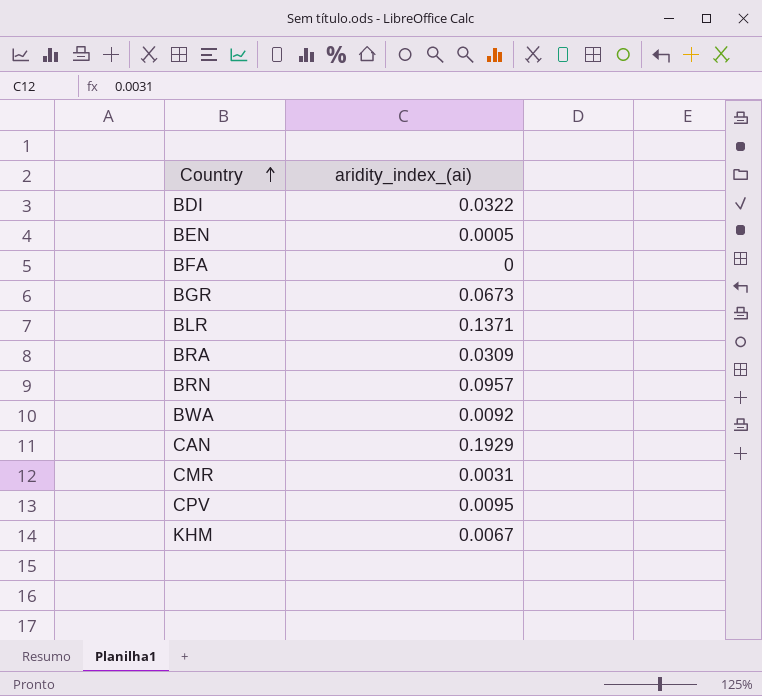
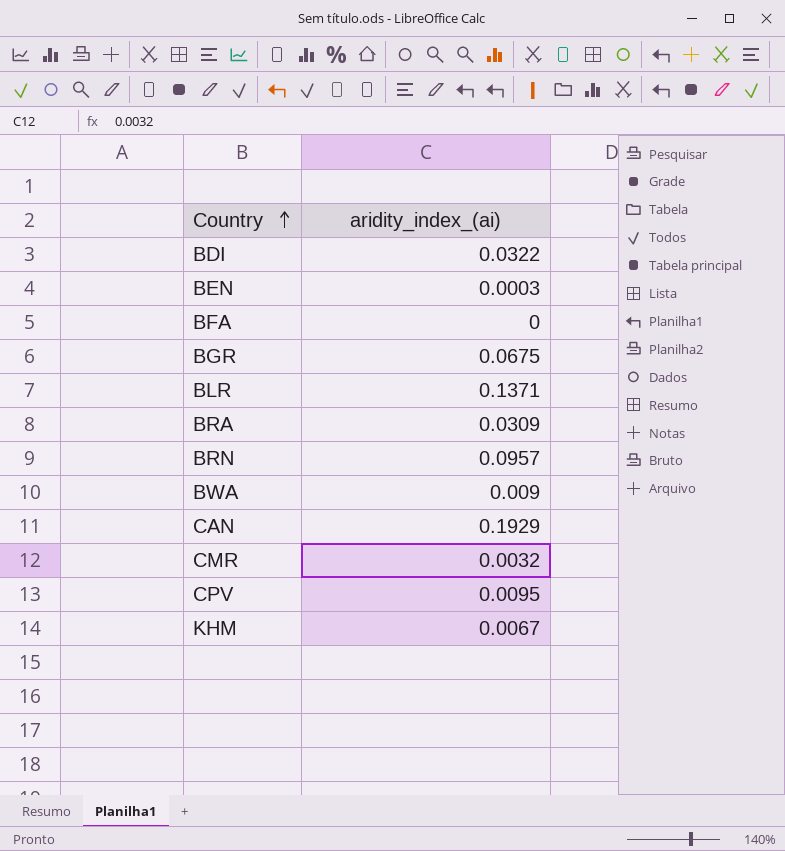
BEN | aridity_index_(ai): 0.0005 -> 0.0003
BGR | aridity_index_(ai): 0.0673 -> 0.0675
BWA | aridity_index_(ai): 0.0092 -> 0.009
CMR | aridity_index_(ai): 0.0031 -> 0.0032

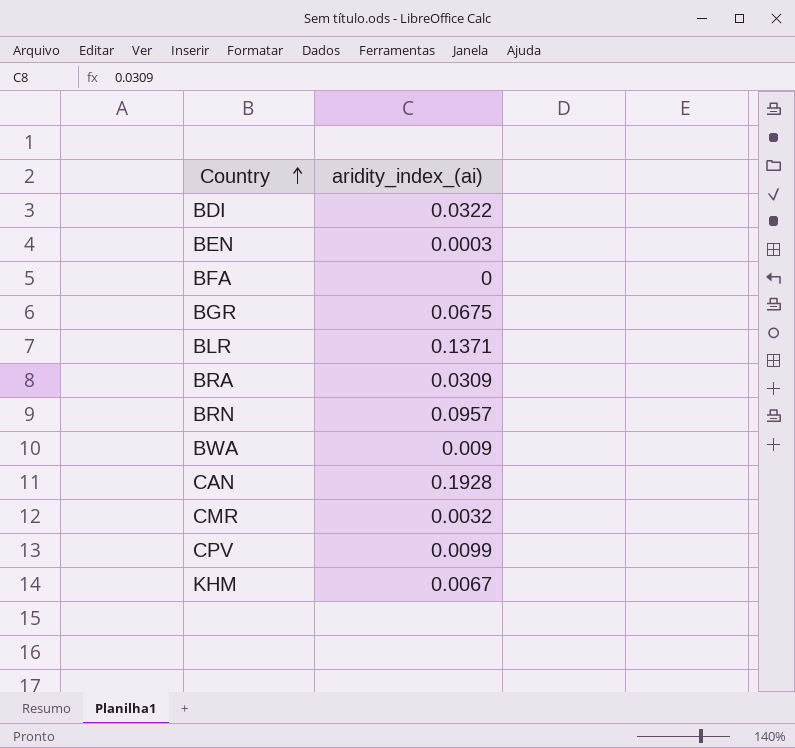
CAN | aridity_index_(ai): 0.1929 -> 0.1928
CPV | aridity_index_(ai): 0.0095 -> 0.0099

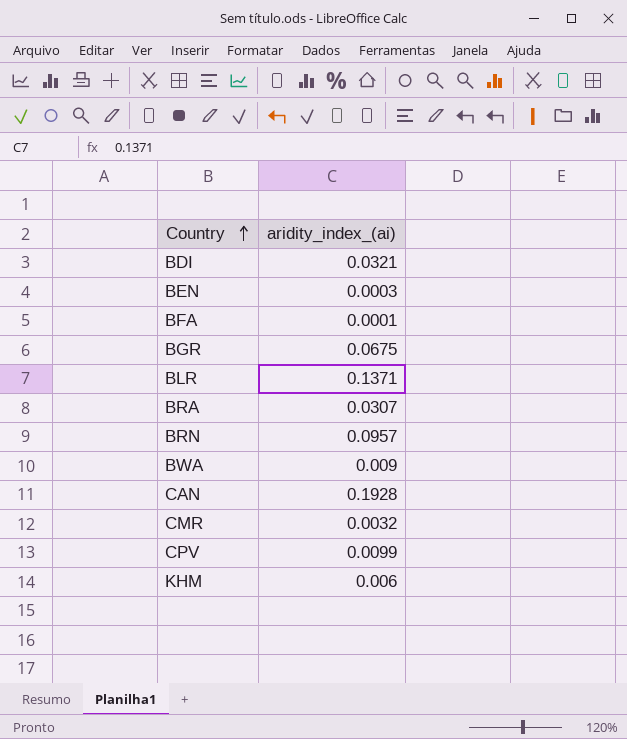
BDI | aridity_index_(ai): 0.0322 -> 0.0321
BFA | aridity_index_(ai): 0 -> 0.0001
BRA | aridity_index_(ai): 0.0309 -> 0.0307
KHM | aridity_index_(ai): 0.0067 -> 0.006

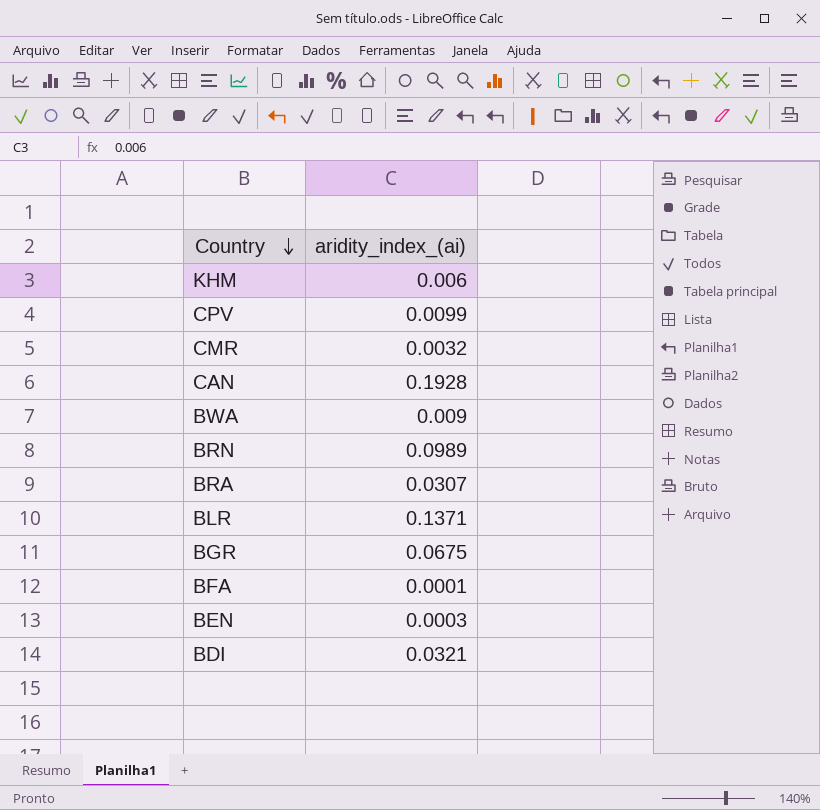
row order: Country ascending -> Country descending
BRN | aridity_index_(ai): 0.0957 -> 0.0989

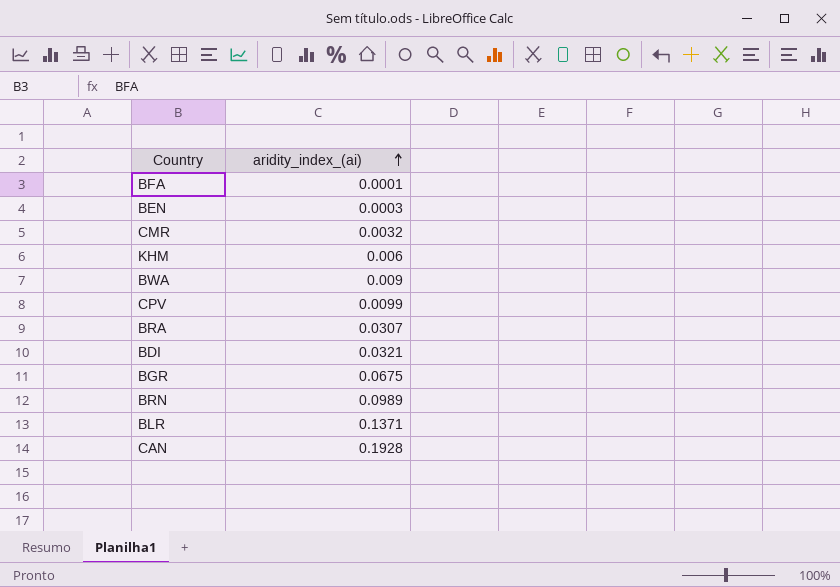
row order: Country descending -> aridity_index_(ai) ascending

